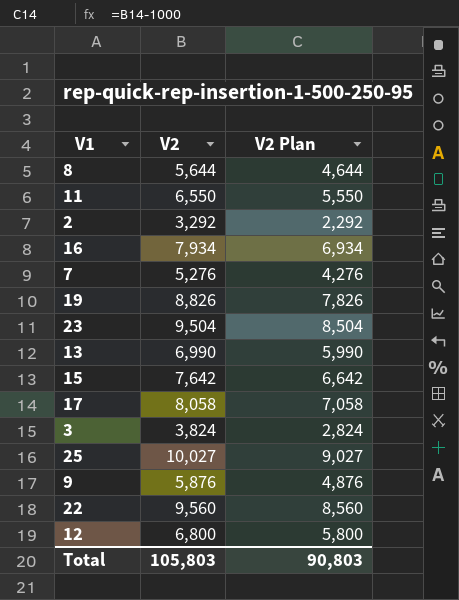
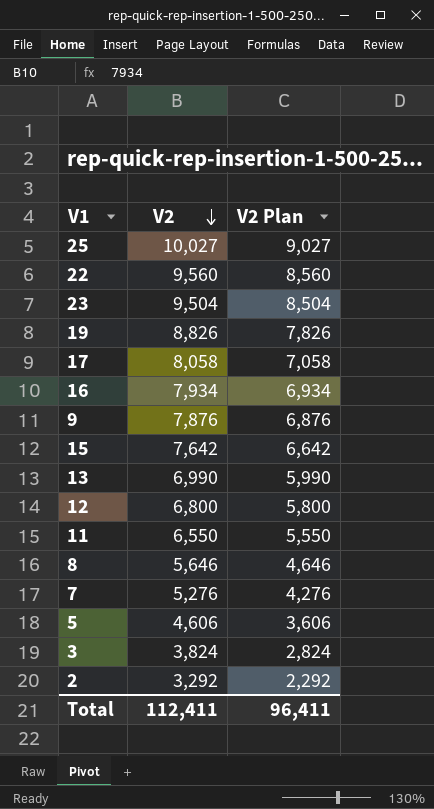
row order: none -> V2 descending
9 | V2: 5,876 -> 7,876
9 | V2 Plan: 4,876 -> 6,876
8 | V2: 5,644 -> 5,646
8 | V2 Plan: 4,644 -> 4,646
row 5: none -> 4,606 | 3,606
Total | V2: 105,803 -> 112,411
Total | V2 Plan: 90,803 -> 96,411

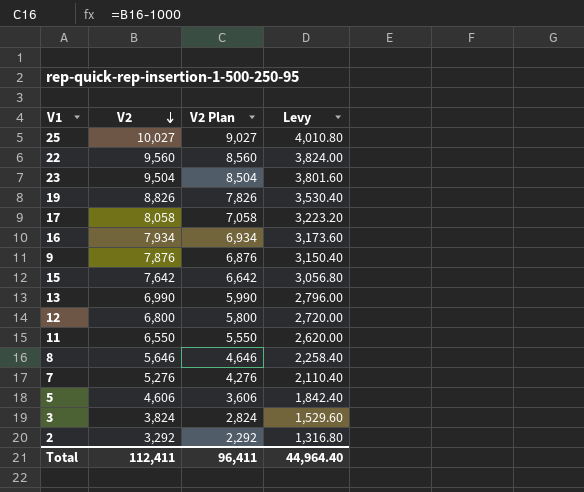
column Levy | formula: none -> [V2] * 0.4

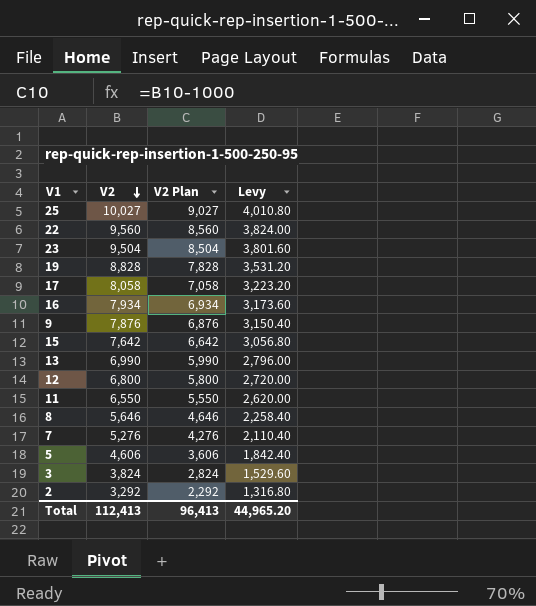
19 | V2: 8,826 -> 8,828
19 | V2 Plan: 7,826 -> 7,828
19 | Levy: 3,530.40 -> 3,531.20
Total | V2: 112,411 -> 112,413
Total | V2 Plan: 96,411 -> 96,413
Total | Levy: 44,964.40 -> 44,965.20

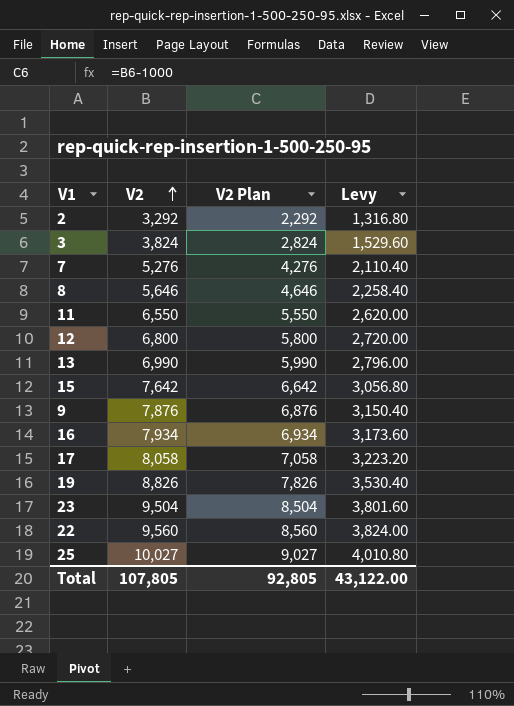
row order: V2 descending -> V2 ascending
row 5: 4,606 | 3,606 | 1,842.40 -> none
19 | V2: 8,828 -> 8,826
19 | V2 Plan: 7,828 -> 7,826
19 | Levy: 3,531.20 -> 3,530.40
Total | V2: 112,413 -> 107,805
Total | V2 Plan: 96,413 -> 92,805
Total | Levy: 44,965.20 -> 43,122.00

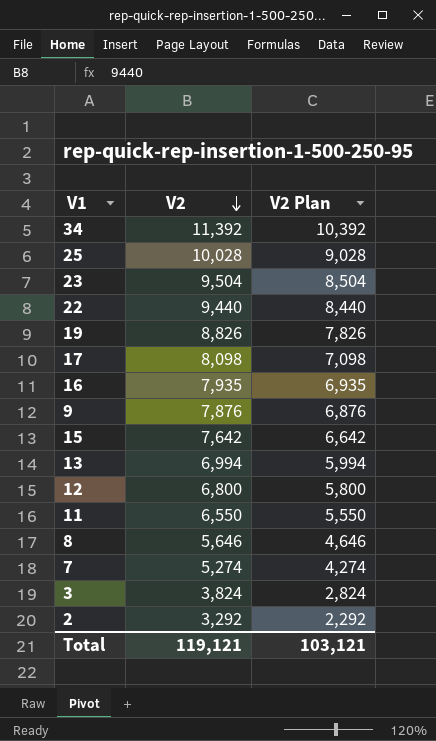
row order: V2 ascending -> V2 descending
column Levy | formula: [V2] * 0.4 -> none
row 34: none -> 11,392 | 10,392
25 | V2: 10,027 -> 10,028
25 | V2 Plan: 9,027 -> 9,028
22 | V2: 9,560 -> 9,440
22 | V2 Plan: 8,560 -> 8,440
17 | V2: 8,058 -> 8,098
17 | V2 Plan: 7,058 -> 7,098
16 | V2: 7,934 -> 7,935
16 | V2 Plan: 6,934 -> 6,935
13 | V2: 6,990 -> 6,994
13 | V2 Plan: 5,990 -> 5,994
7 | V2: 5,276 -> 5,274
7 | V2 Plan: 4,276 -> 4,274
Total | V2: 107,805 -> 119,121
Total | V2 Plan: 92,805 -> 103,121

